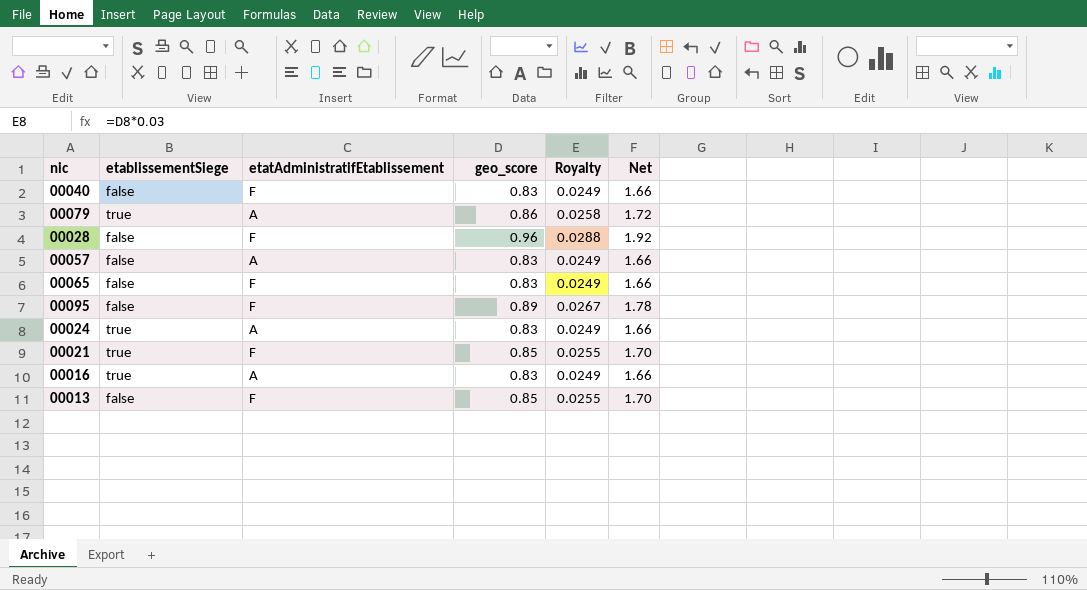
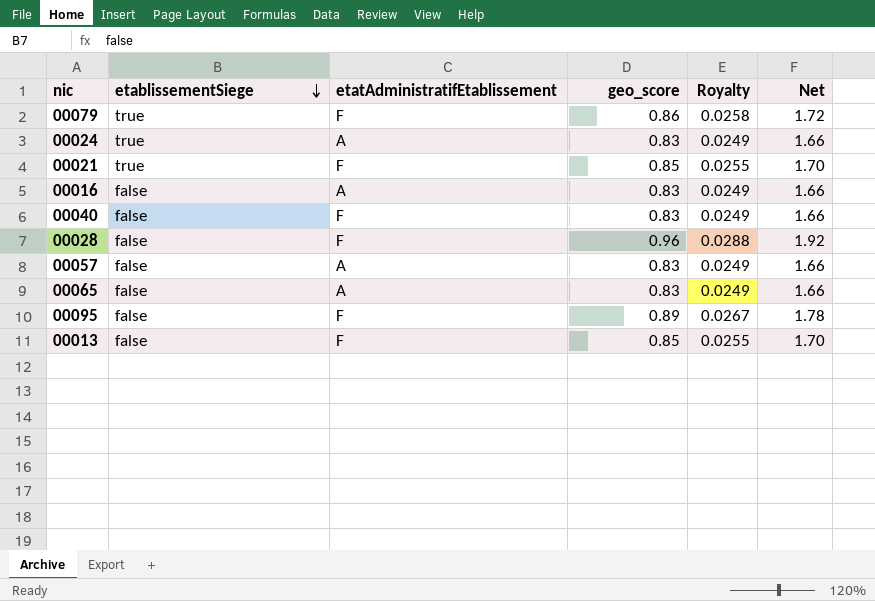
row order: none -> etablissementSiege descending
00079 | etatAdministratifEtablissement: A -> F
00016 | etablissementSiege: true -> false
00065 | etatAdministratifEtablissement: F -> A

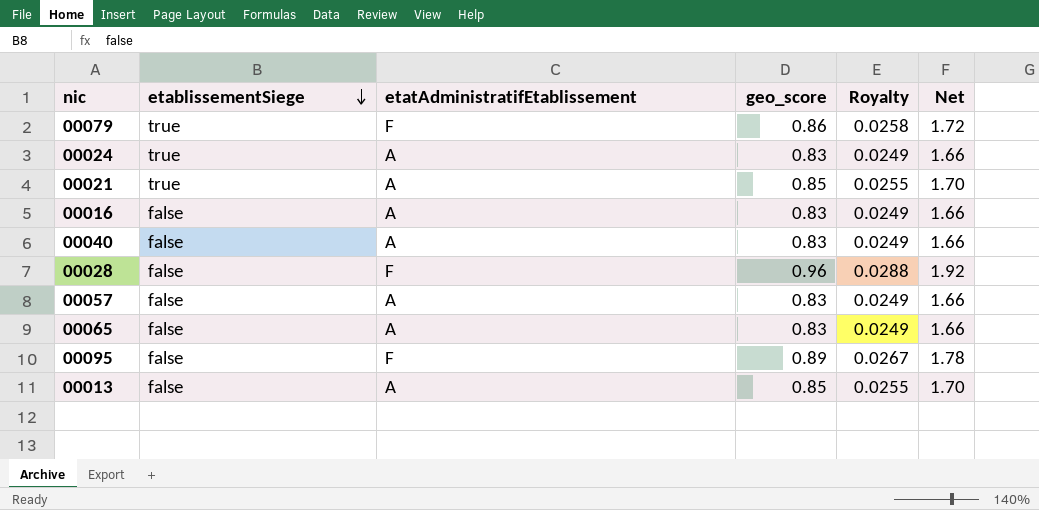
00021 | etatAdministratifEtablissement: F -> A
00040 | etatAdministratifEtablissement: F -> A
00013 | etatAdministratifEtablissement: F -> A

